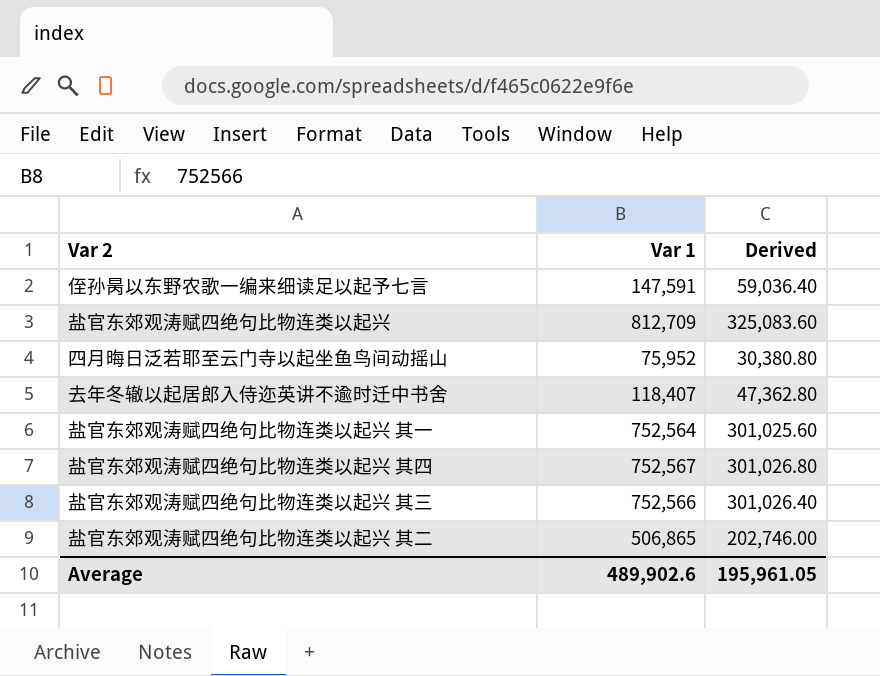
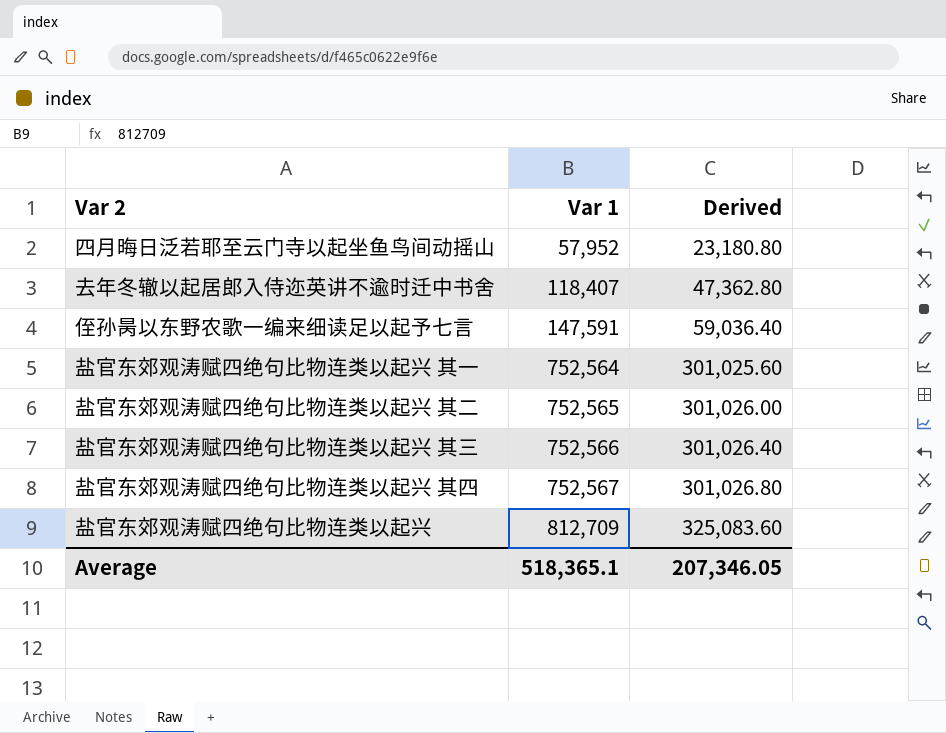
row order: none -> Var 1 ascending
四月晦日泛若耶至云门寺以起坐鱼鸟间动摇山 | Var 1: 75,952 -> 57,952
四月晦日泛若耶至云门寺以起坐鱼鸟间动摇山 | Derived: 30,380.80 -> 23,180.80
盐官东郊观涛赋四绝句比物连类以起兴 其二 | Var 1: 506,865 -> 752,565
盐官东郊观涛赋四绝句比物连类以起兴 其二 | Derived: 202,746.00 -> 301,026.00
Average | Var 1: 489,902.6 -> 518,365.1
Average | Derived: 195,961.05 -> 207,346.05

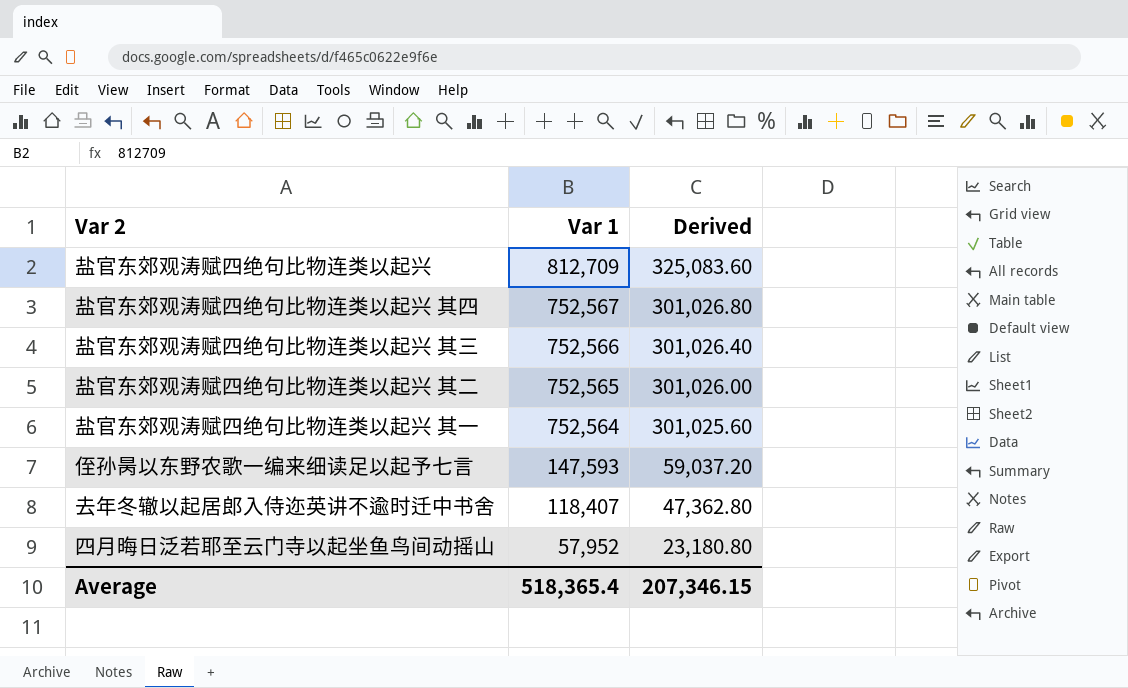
row order: Var 1 ascending -> Var 1 descending
侄孙昺以东野农歌一编来细读足以起予七言 | Var 1: 147,591 -> 147,593
侄孙昺以东野农歌一编来细读足以起予七言 | Derived: 59,036.40 -> 59,037.20
Average | Var 1: 518,365.1 -> 518,365.4
Average | Derived: 207,346.05 -> 207,346.15

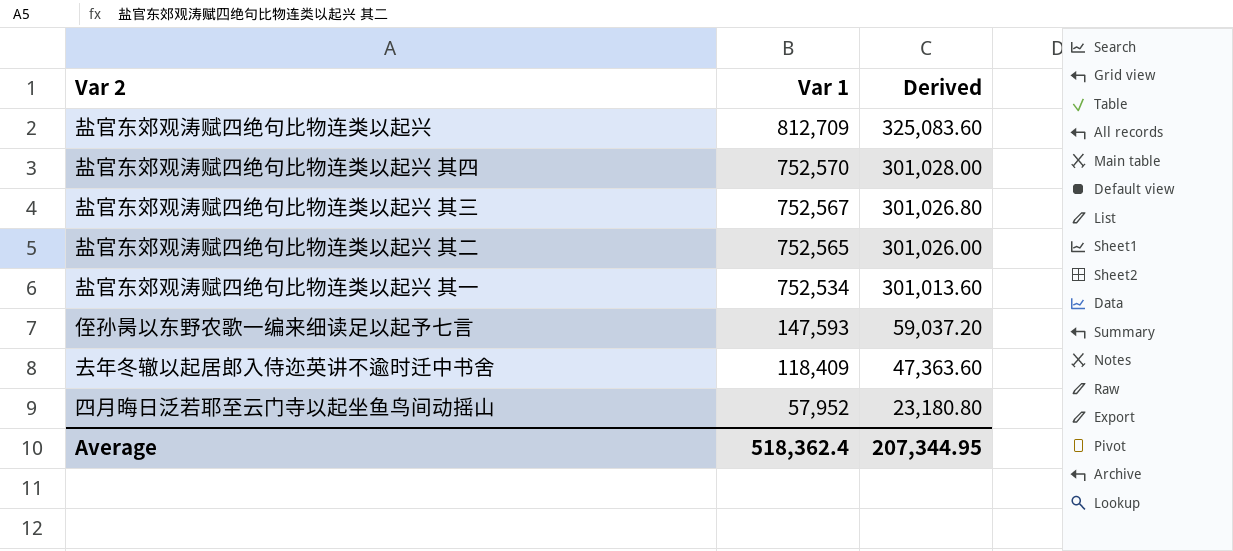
盐官东郊观涛赋四绝句比物连类以起兴 其四 | Var 1: 752,567 -> 752,570
盐官东郊观涛赋四绝句比物连类以起兴 其四 | Derived: 301,026.80 -> 301,028.00
盐官东郊观涛赋四绝句比物连类以起兴 其三 | Var 1: 752,566 -> 752,567
盐官东郊观涛赋四绝句比物连类以起兴 其三 | Derived: 301,026.40 -> 301,026.80
盐官东郊观涛赋四绝句比物连类以起兴 其一 | Var 1: 752,564 -> 752,534
盐官东郊观涛赋四绝句比物连类以起兴 其一 | Derived: 301,025.60 -> 301,013.60
去年冬辙以起居郎入侍迩英讲不逾时迁中书舍 | Var 1: 118,407 -> 118,409
去年冬辙以起居郎入侍迩英讲不逾时迁中书舍 | Derived: 47,362.80 -> 47,363.60
Average | Var 1: 518,365.4 -> 518,362.4
Average | Derived: 207,346.15 -> 207,344.95

